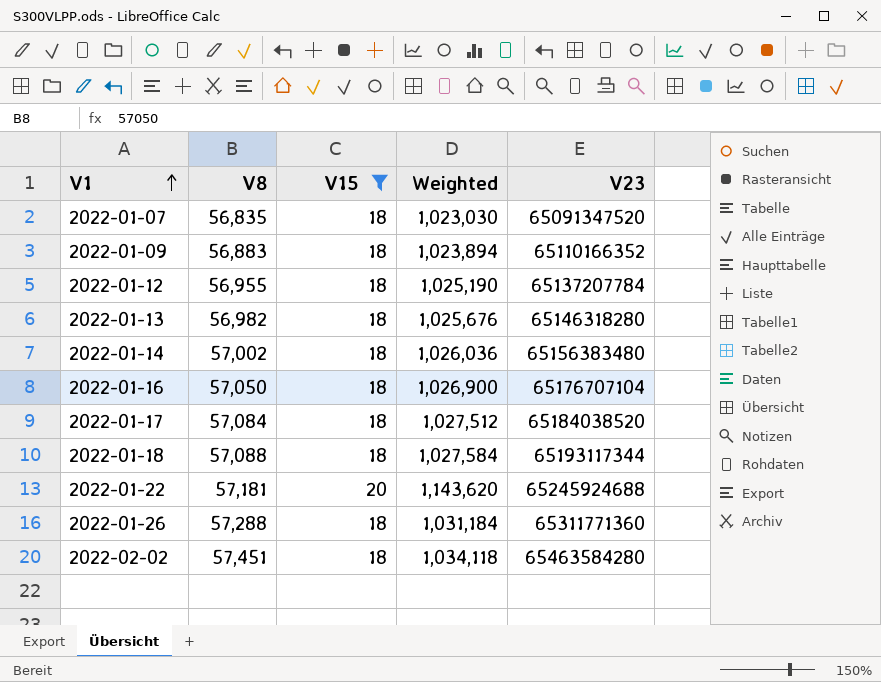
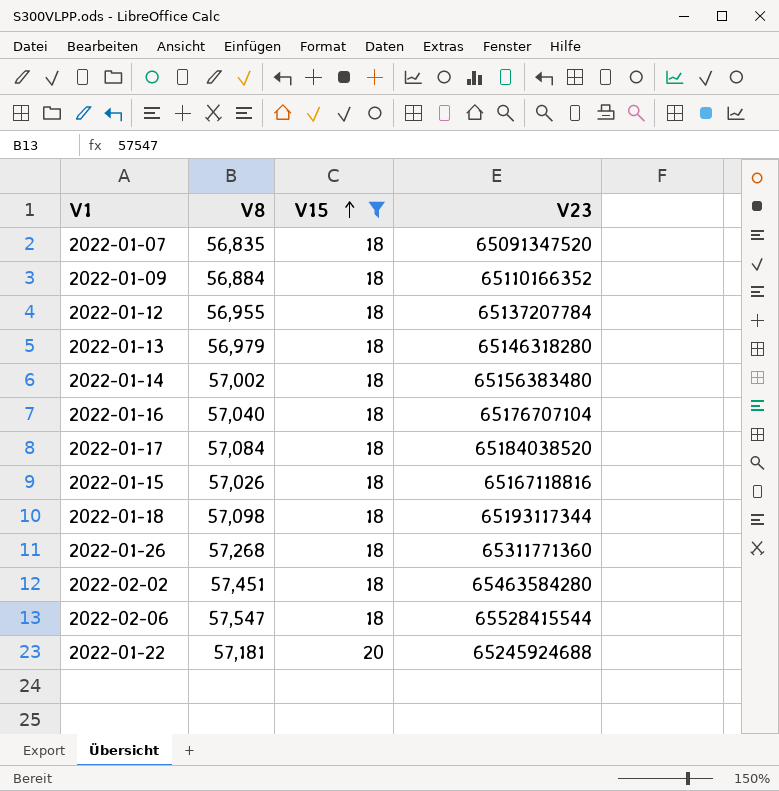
row order: V1 ascending -> V15 ascending
column Weighted | formula: [V8] * [V15] -> none
2022-01-09 | V8: 56,883 -> 56,884
2022-01-13 | V8: 56,982 -> 56,979
2022-01-16 | V8: 57,050 -> 57,040
row 2022-01-15: none -> 57,026 | 18 | 65167118816
2022-01-18 | V8: 57,088 -> 57,098
2022-01-26 | V8: 57,288 -> 57,268
row 2022-02-06: none -> 57,547 | 18 | 65528415544

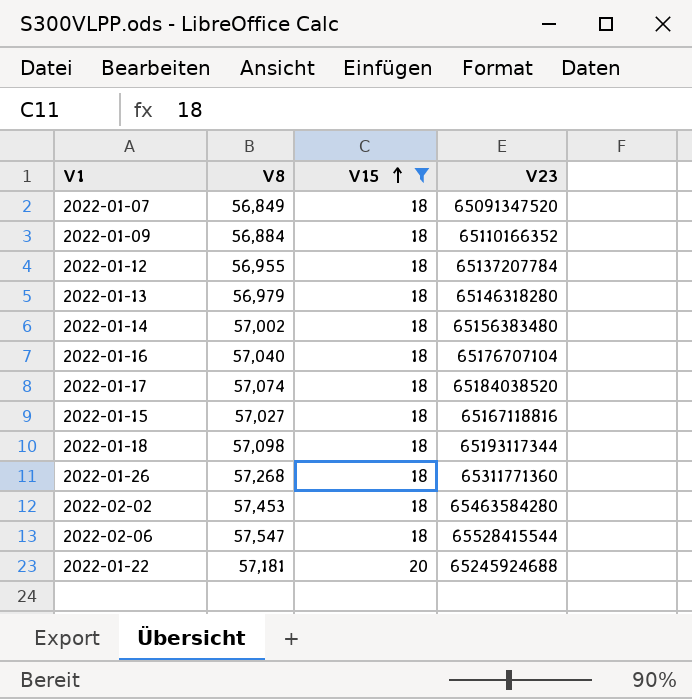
2022-01-07 | V8: 56,835 -> 56,849
2022-01-17 | V8: 57,084 -> 57,074
2022-01-15 | V8: 57,026 -> 57,027
2022-02-02 | V8: 57,451 -> 57,453

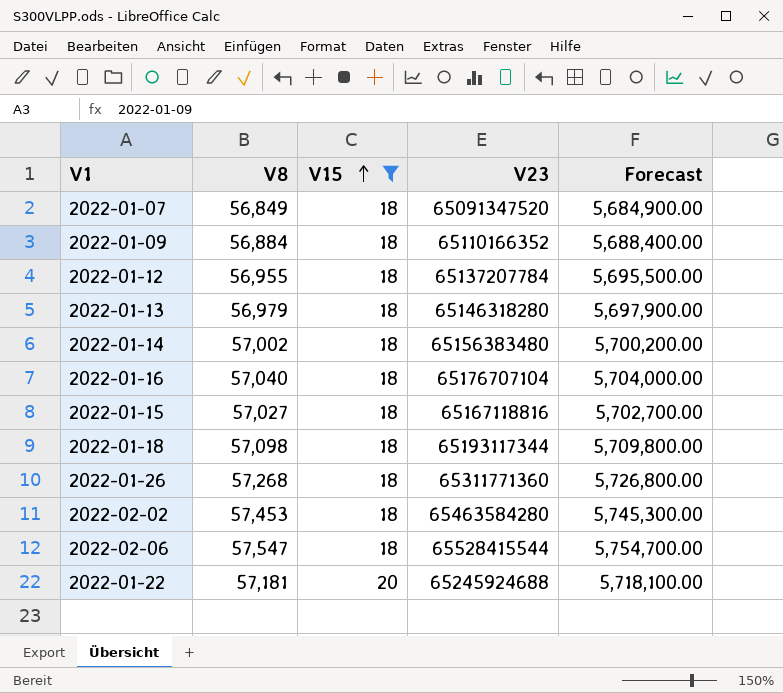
column Forecast | formula: none -> [V8] * 100
row 2022-01-17: 57,074 | 18 | 65184038520 -> none

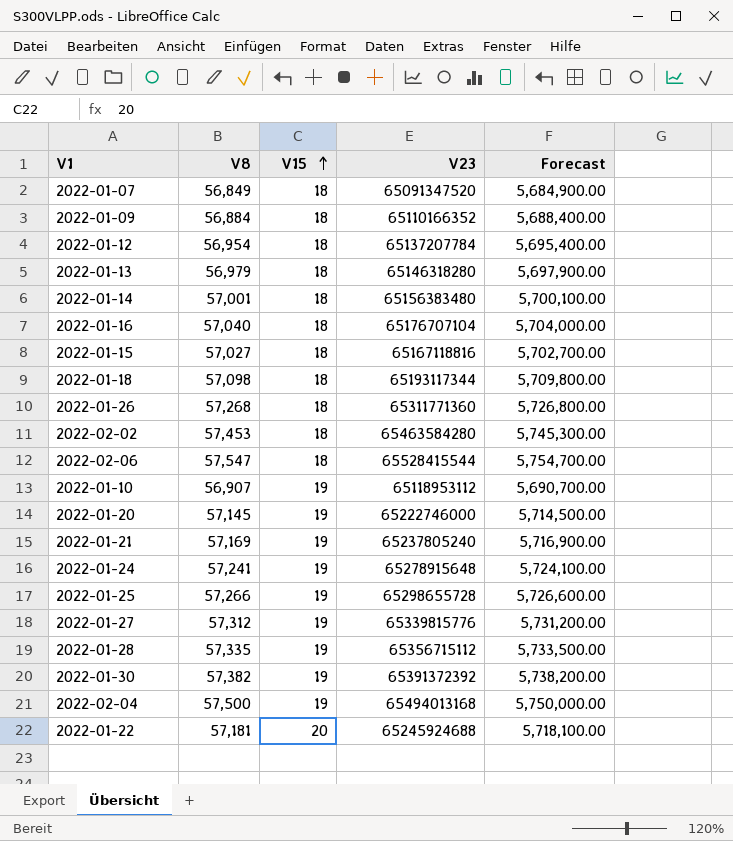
filter: V15 != 19 -> none
2022-01-12 | V8: 56,955 -> 56,954
2022-01-12 | Forecast: 5,695,500.00 -> 5,695,400.00
2022-01-14 | V8: 57,002 -> 57,001
2022-01-14 | Forecast: 5,700,200.00 -> 5,700,100.00

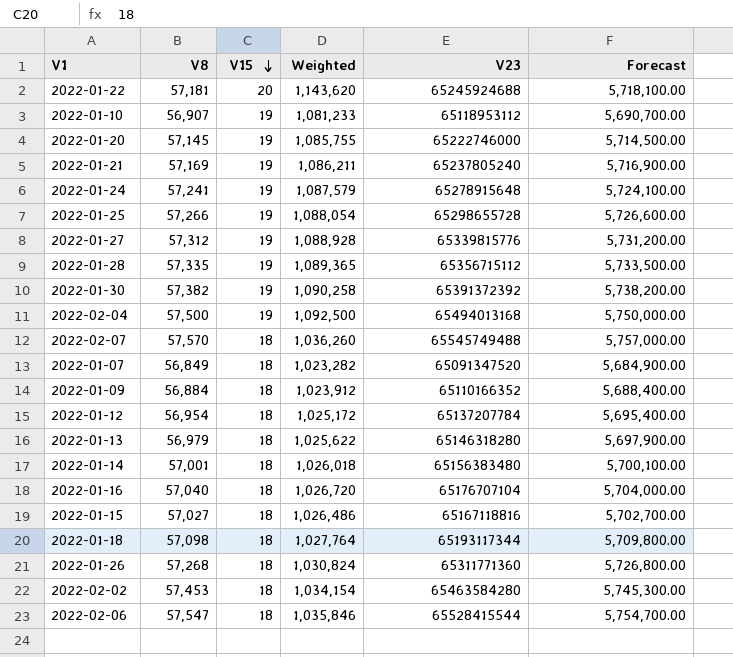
row order: V15 ascending -> V15 descending
column Weighted | formula: none -> [V8] * [V15]
row 2022-02-07: none -> 57,570 | 18 | 1,036,260 | 65545749488 | 5,757,000.00

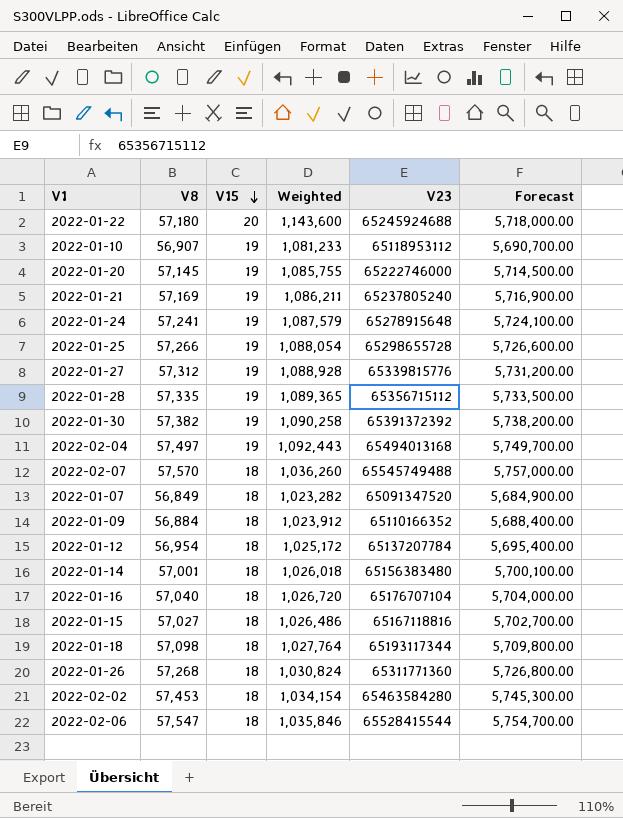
row 2022-01-13: 56,979 | 18 | 1,025,622 | 65146318280 | 5,697,900.00 -> none
2022-01-22 | V8: 57,181 -> 57,180
2022-01-22 | Weighted: 1,143,620 -> 1,143,600
2022-01-22 | Forecast: 5,718,100.00 -> 5,718,000.00
2022-02-04 | V8: 57,500 -> 57,497
2022-02-04 | Weighted: 1,092,500 -> 1,092,443
2022-02-04 | Forecast: 5,750,000.00 -> 5,749,700.00

